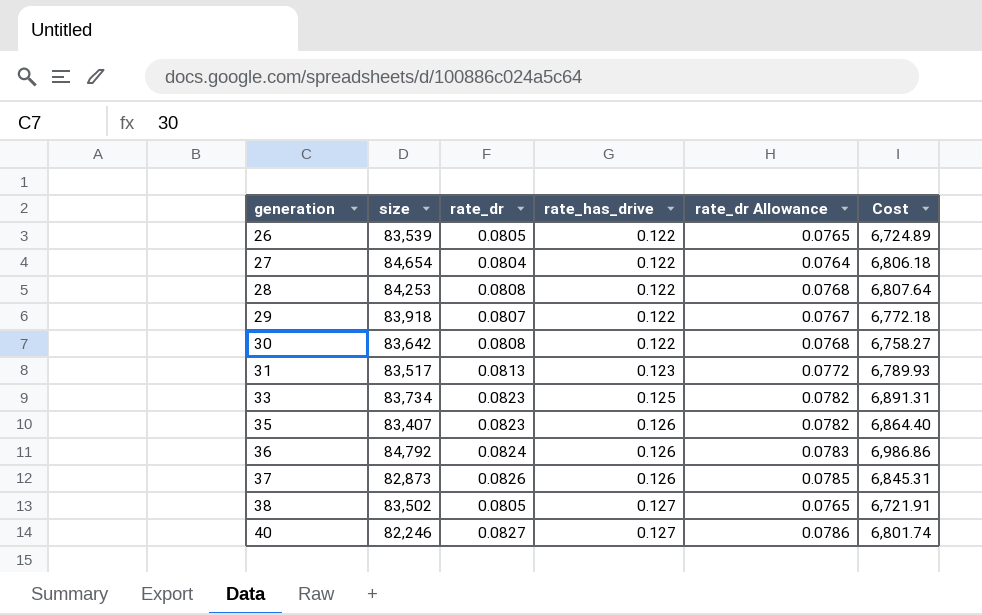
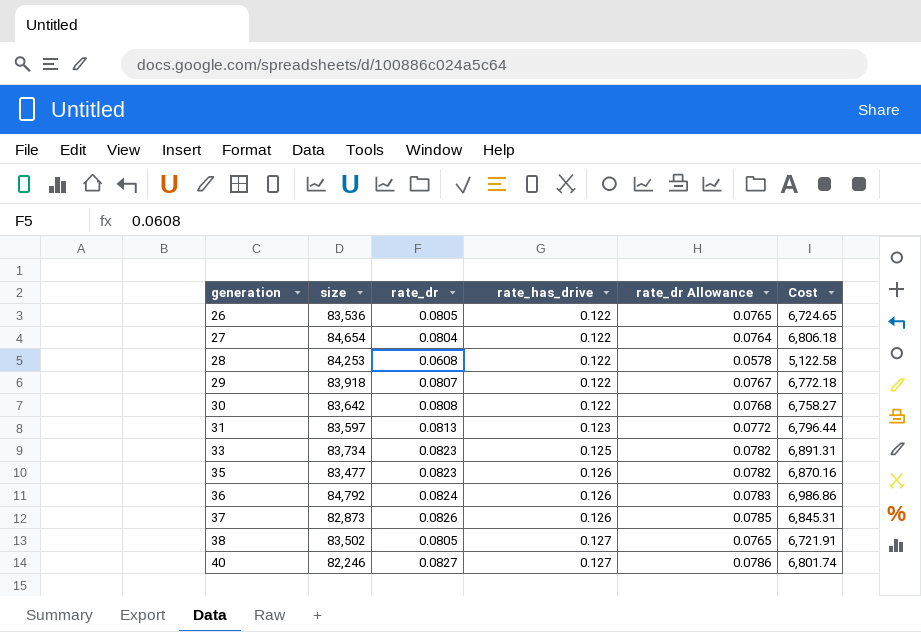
26 | size: 83,539 -> 83,536
26 | Cost: 6,724.89 -> 6,724.65
28 | rate_dr: 0.0808 -> 0.0608
28 | rate_dr Allowance: 0.0768 -> 0.0578
28 | Cost: 6,807.64 -> 5,122.58
31 | size: 83,517 -> 83,597
31 | Cost: 6,789.93 -> 6,796.44
35 | size: 83,407 -> 83,477
35 | Cost: 6,864.40 -> 6,870.16

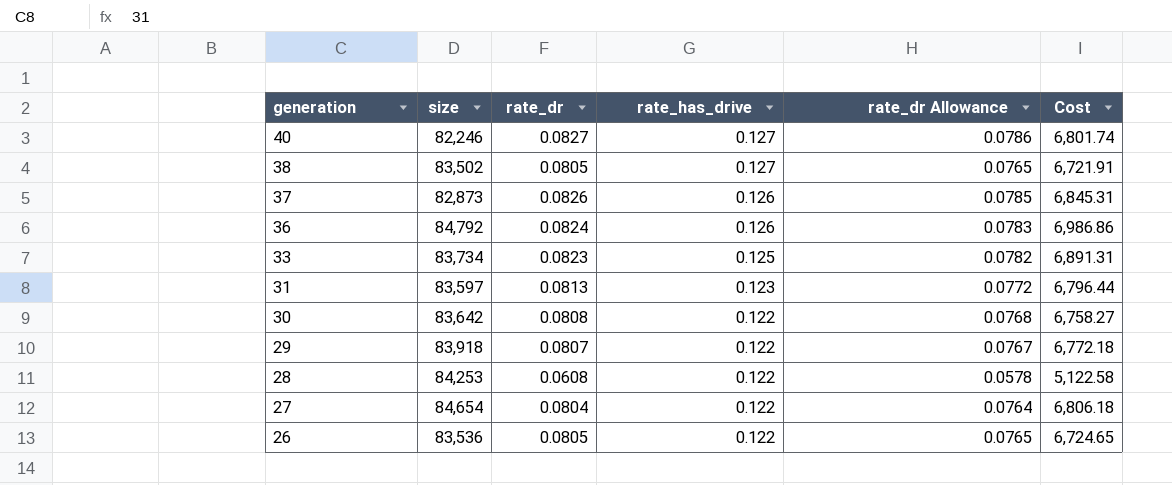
row order: generation ascending -> generation descending
row 35: 83,477 | 0.0823 | 0.126 | 0.0782 | 6,870.16 -> none

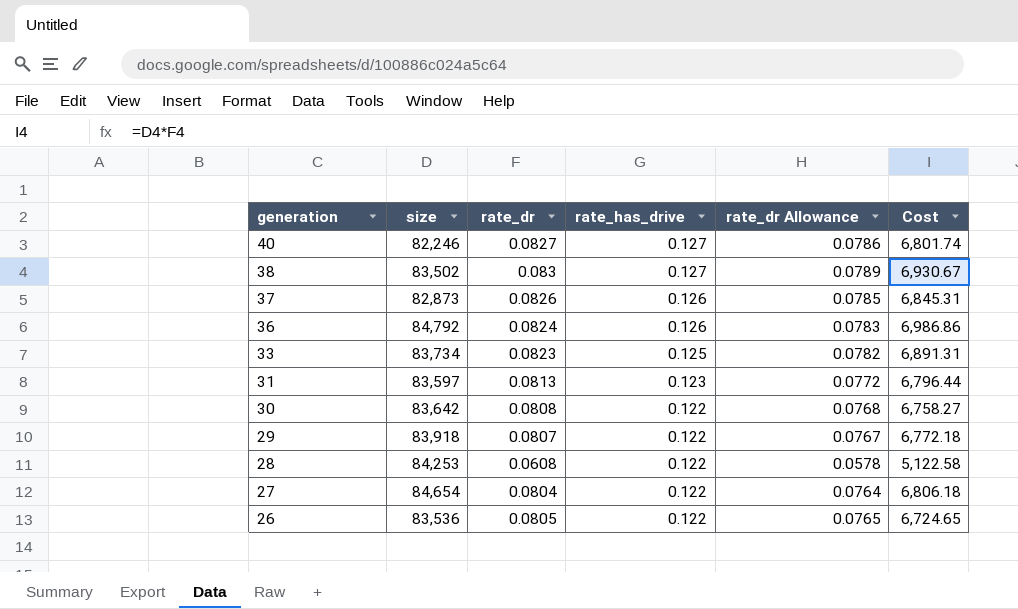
38 | rate_dr: 0.0805 -> 0.083
38 | rate_dr Allowance: 0.0765 -> 0.0789
38 | Cost: 6,721.91 -> 6,930.67

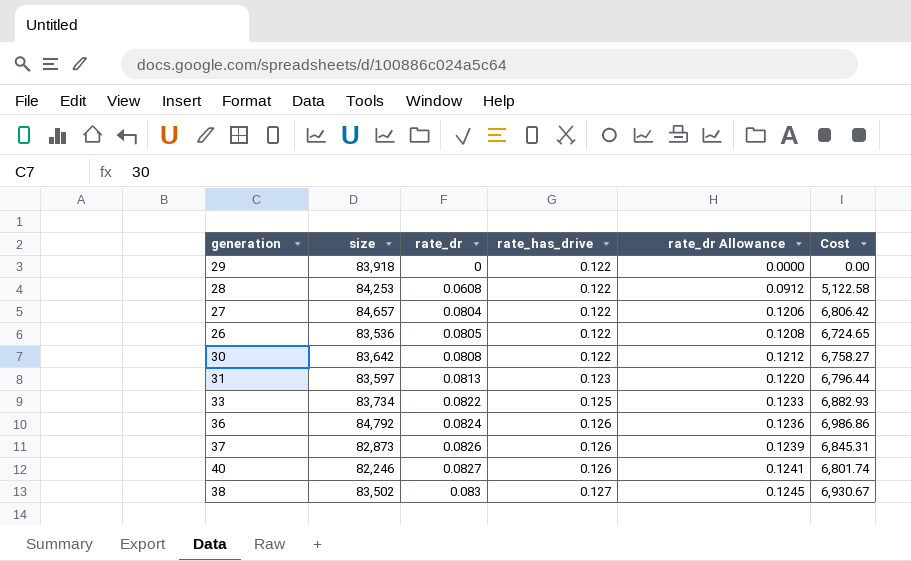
row order: generation descending -> rate_dr ascending
column rate_dr Allowance | formula: [rate_dr] * 0.95 -> [rate_dr] * 1.5
29 | rate_dr: 0.0807 -> 0
29 | Cost: 6,772.18 -> 0.00
27 | size: 84,654 -> 84,657
27 | Cost: 6,806.18 -> 6,806.42
33 | rate_dr: 0.0823 -> 0.0822
33 | Cost: 6,891.31 -> 6,882.93
40 | rate_has_drive: 0.127 -> 0.126

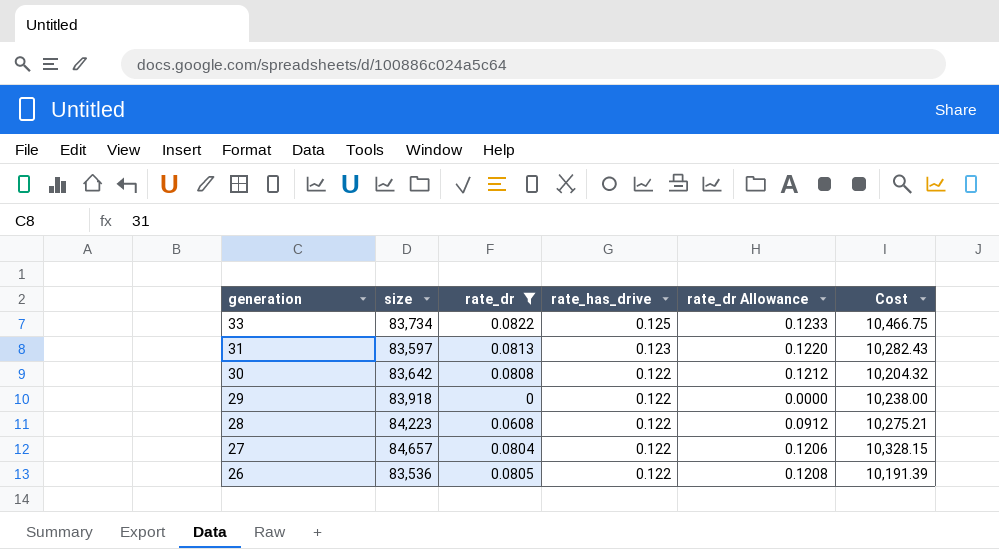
filter: none -> rate_dr <= 0.0822
row order: rate_dr ascending -> generation descending
column Cost | formula: [size] * [rate_dr] -> [size] * [rate_has_drive]
28 | size: 84,253 -> 84,223

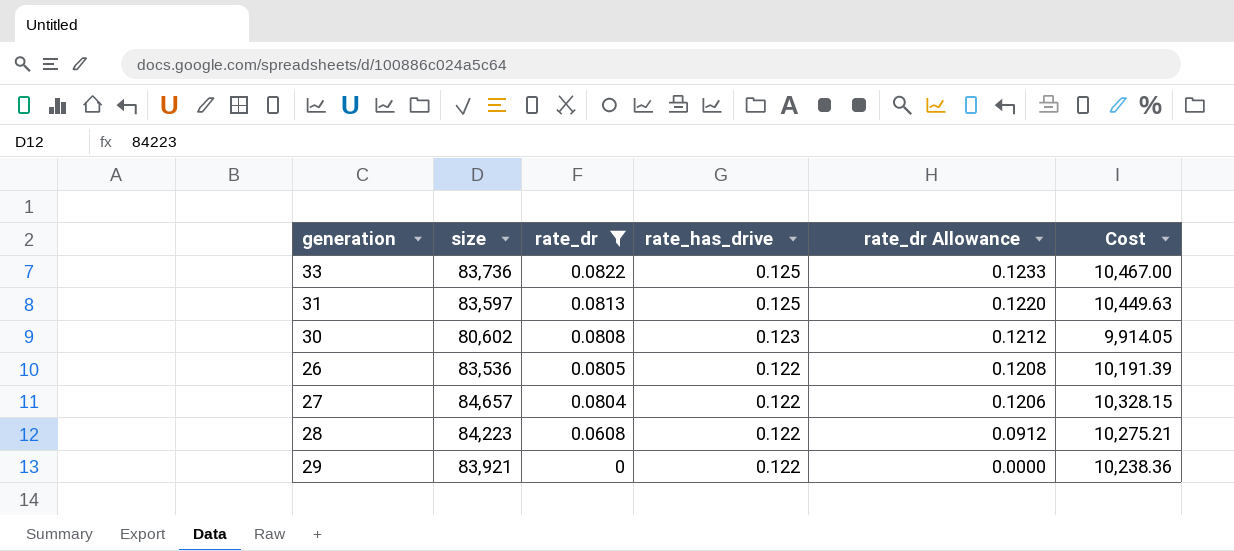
row order: generation descending -> rate_dr descending
33 | size: 83,734 -> 83,736
33 | Cost: 10,466.75 -> 10,467.00
31 | rate_has_drive: 0.123 -> 0.125
31 | Cost: 10,282.43 -> 10,449.63
30 | size: 83,642 -> 80,602
30 | rate_has_drive: 0.122 -> 0.123
30 | Cost: 10,204.32 -> 9,914.05
29 | size: 83,918 -> 83,921
29 | Cost: 10,238.00 -> 10,238.36

